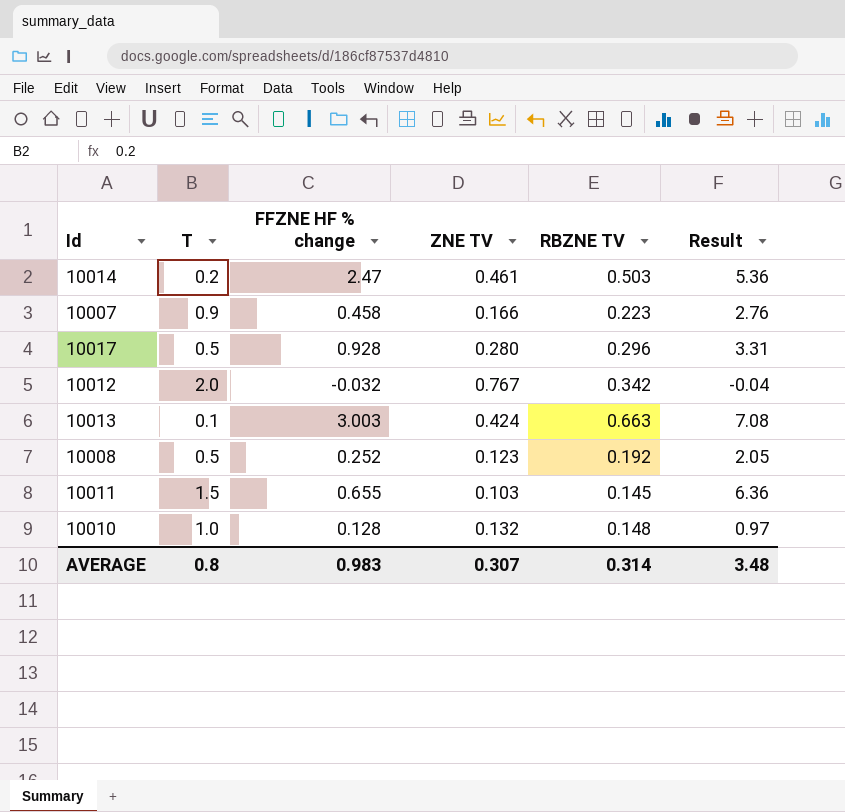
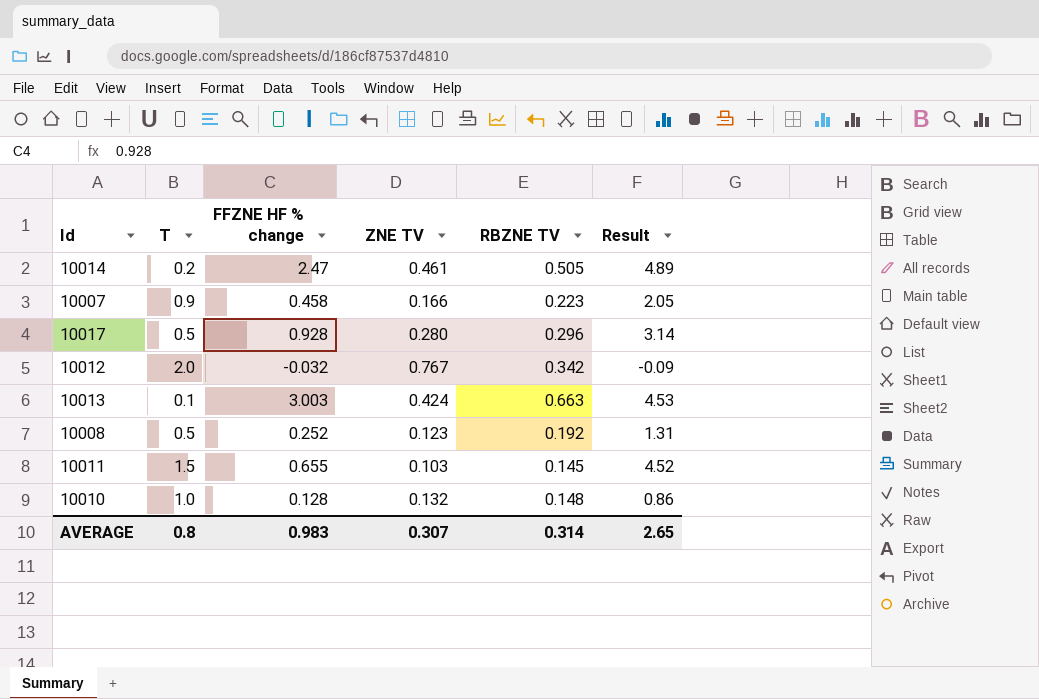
column Result | formula: [FFZNE HF % change] / [ZNE TV] -> [FFZNE HF % change] / [RBZNE TV]
10014 | RBZNE TV: 0.503 -> 0.505
AVERAGE | Result: 3.48 -> 2.65

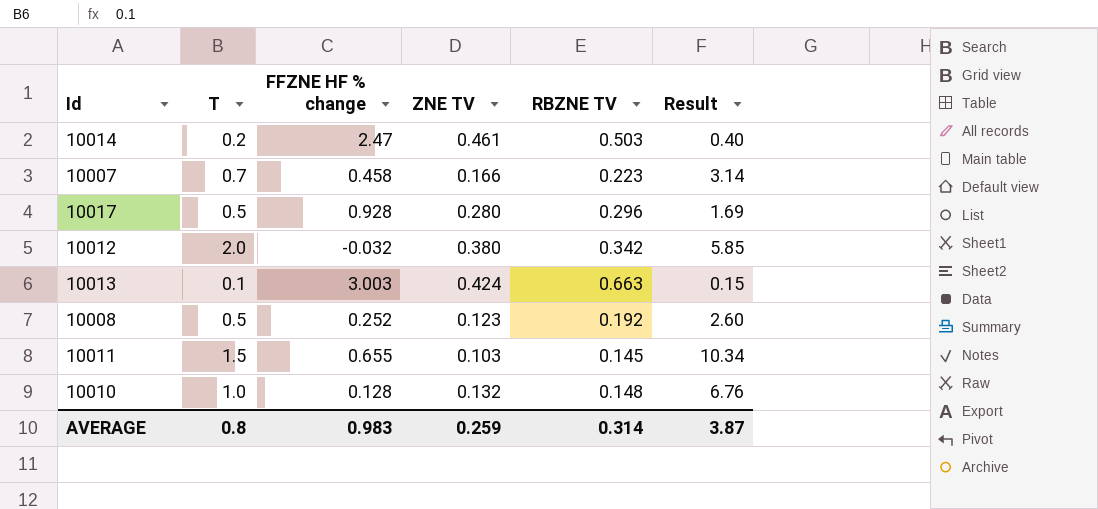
column Result | formula: [FFZNE HF % change] / [RBZNE TV] -> [T] / [RBZNE TV]
10014 | RBZNE TV: 0.505 -> 0.503
10007 | T: 0.9 -> 0.7
10012 | ZNE TV: 0.767 -> 0.380
AVERAGE | ZNE TV: 0.307 -> 0.259
AVERAGE | Result: 2.65 -> 3.87

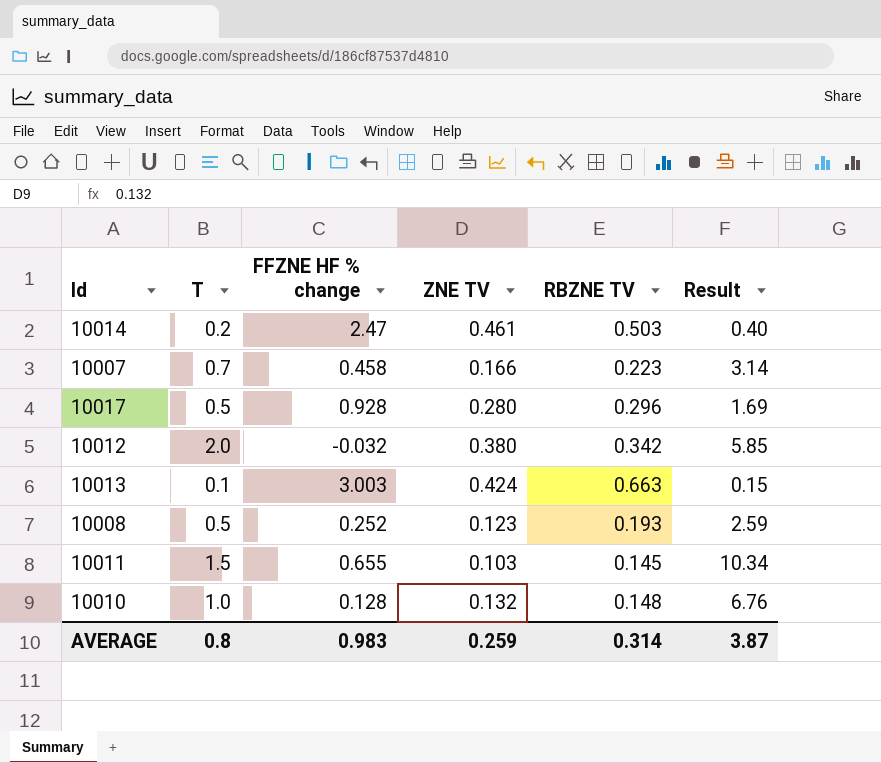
10008 | RBZNE TV: 0.192 -> 0.193
10008 | Result: 2.60 -> 2.59

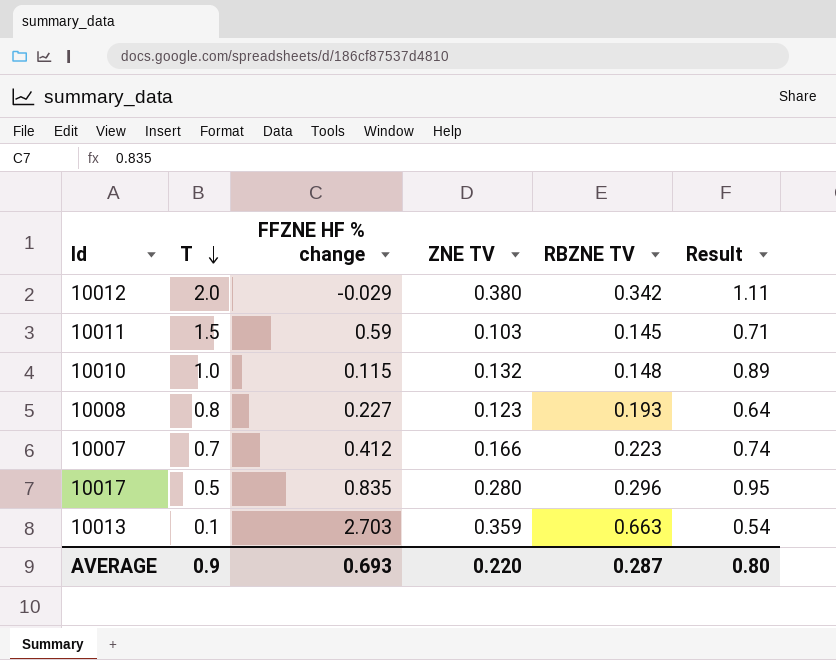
row order: none -> T descending
column Result | formula: [T] / [RBZNE TV] -> [ZNE TV] / [RBZNE TV]
row 10014: 0.2 | 2.47 | 0.461 | 0.503 | 0.40 -> none
10012 | FFZNE HF % change: -0.032 -> -0.029
10011 | FFZNE HF % change: 0.655 -> 0.59
10010 | FFZNE HF % change: 0.128 -> 0.115
10008 | T: 0.5 -> 0.8
10008 | FFZNE HF % change: 0.252 -> 0.227
10007 | FFZNE HF % change: 0.458 -> 0.412
10017 | FFZNE HF % change: 0.928 -> 0.835
10013 | FFZNE HF % change: 3.003 -> 2.703
10013 | ZNE TV: 0.424 -> 0.359
AVERAGE | T: 0.8 -> 0.9
AVERAGE | FFZNE HF % change: 0.983 -> 0.693
AVERAGE | ZNE TV: 0.259 -> 0.220
AVERAGE | RBZNE TV: 0.314 -> 0.287
AVERAGE | Result: 3.87 -> 0.80

